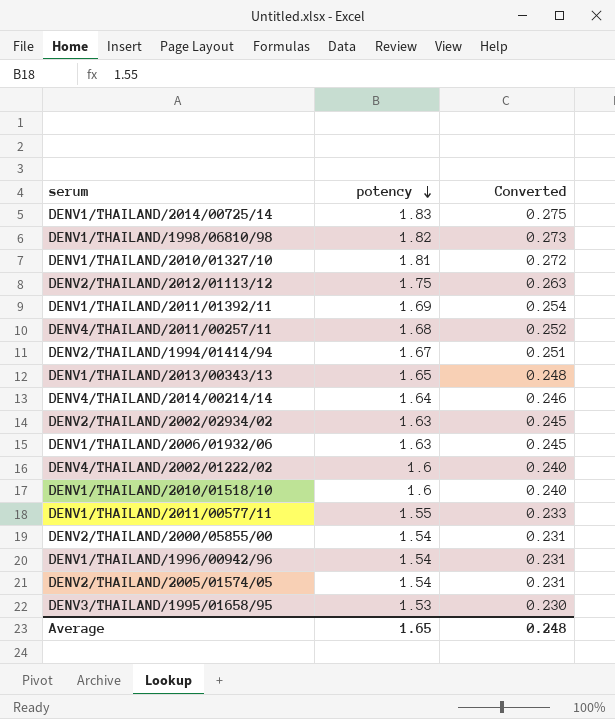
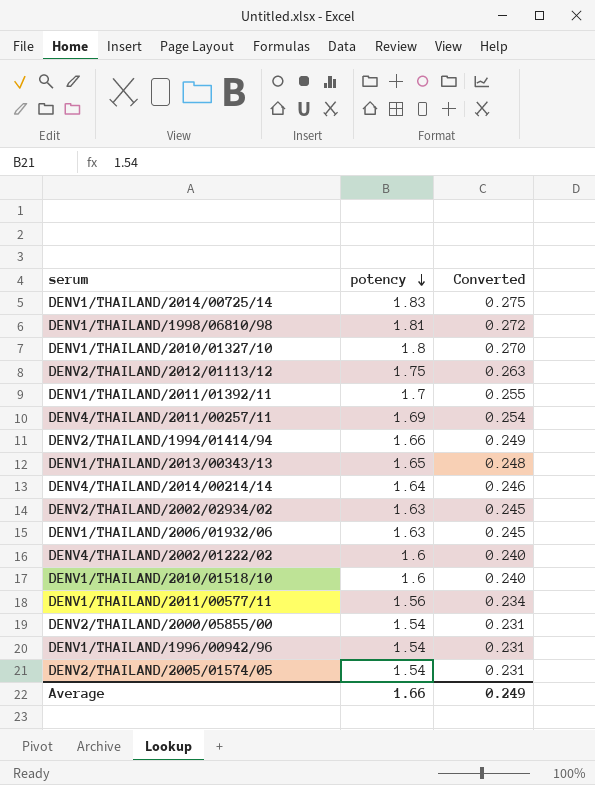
row DENV3/THAILAND/1995/01658/95: 1.53 | 0.230 -> none
DENV1/THAILAND/1998/06810/98 | potency: 1.82 -> 1.81
DENV1/THAILAND/1998/06810/98 | Converted: 0.273 -> 0.272
DENV1/THAILAND/2010/01327/10 | potency: 1.81 -> 1.8
DENV1/THAILAND/2010/01327/10 | Converted: 0.272 -> 0.270
DENV1/THAILAND/2011/01392/11 | potency: 1.69 -> 1.7
DENV1/THAILAND/2011/01392/11 | Converted: 0.254 -> 0.255
DENV4/THAILAND/2011/00257/11 | potency: 1.68 -> 1.69
DENV4/THAILAND/2011/00257/11 | Converted: 0.252 -> 0.254
DENV2/THAILAND/1994/01414/94 | potency: 1.67 -> 1.66
DENV2/THAILAND/1994/01414/94 | Converted: 0.251 -> 0.249
DENV1/THAILAND/2011/00577/11 | potency: 1.55 -> 1.56
DENV1/THAILAND/2011/00577/11 | Converted: 0.233 -> 0.234
Average | potency: 1.65 -> 1.66
Average | Converted: 0.248 -> 0.249

